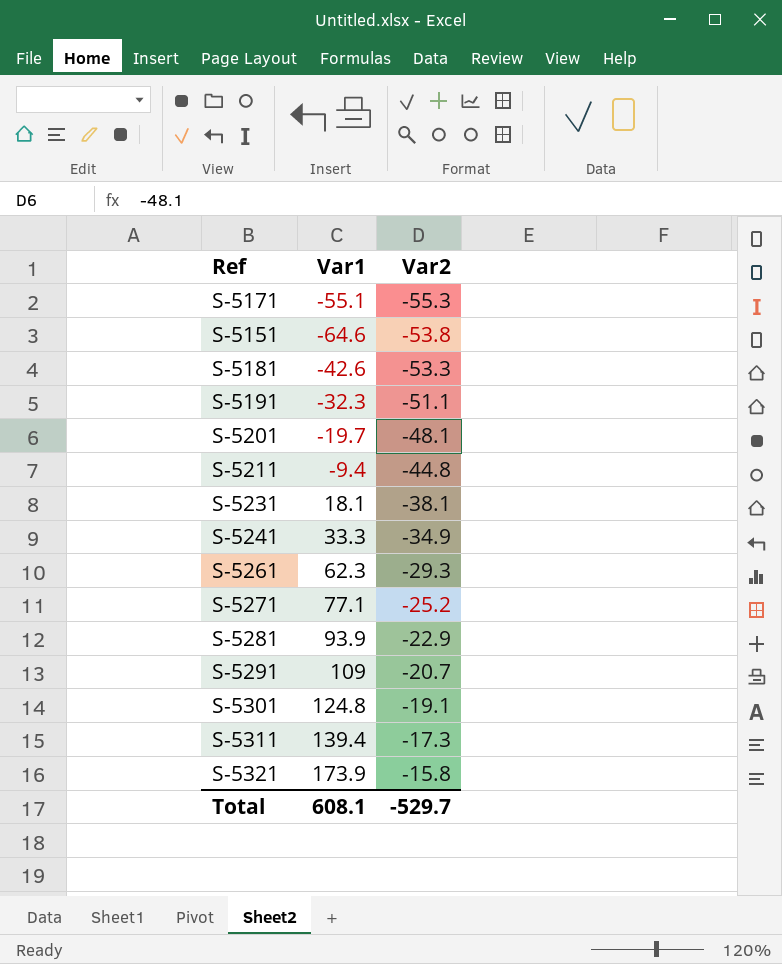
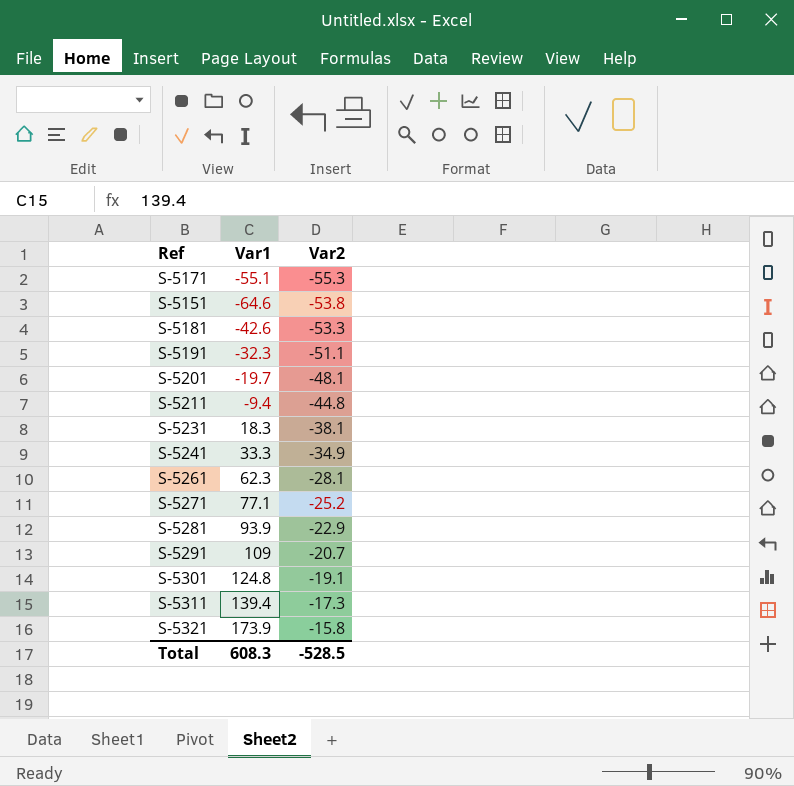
S-5231 | Var1: 18.1 -> 18.3
S-5261 | Var2: -29.3 -> -28.1
Total | Var1: 608.1 -> 608.3
Total | Var2: -529.7 -> -528.5

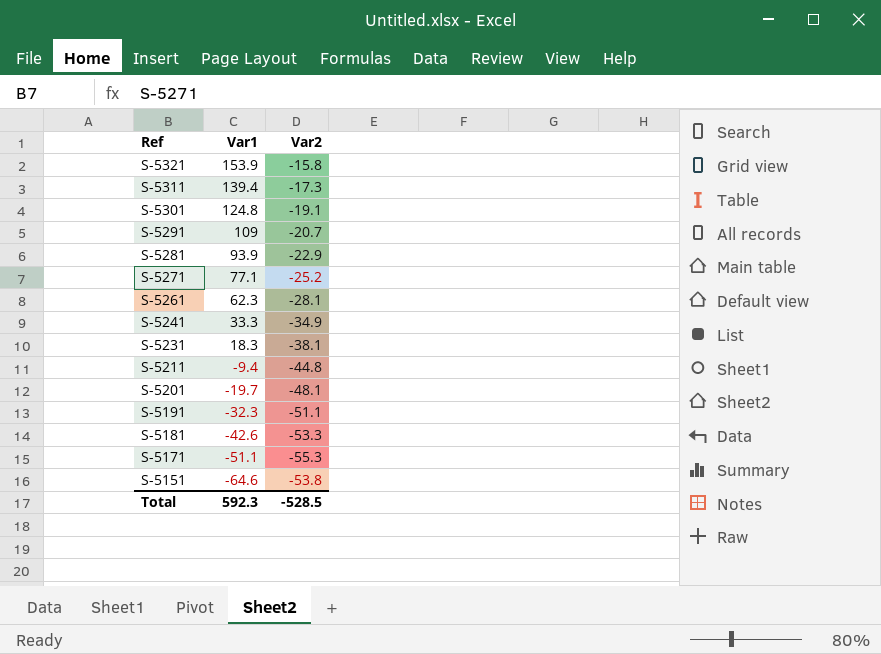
row order: Var2 ascending -> Ref descending
S-5321 | Var1: 173.9 -> 153.9
S-5171 | Var1: -55.1 -> -51.1
Total | Var1: 608.3 -> 592.3

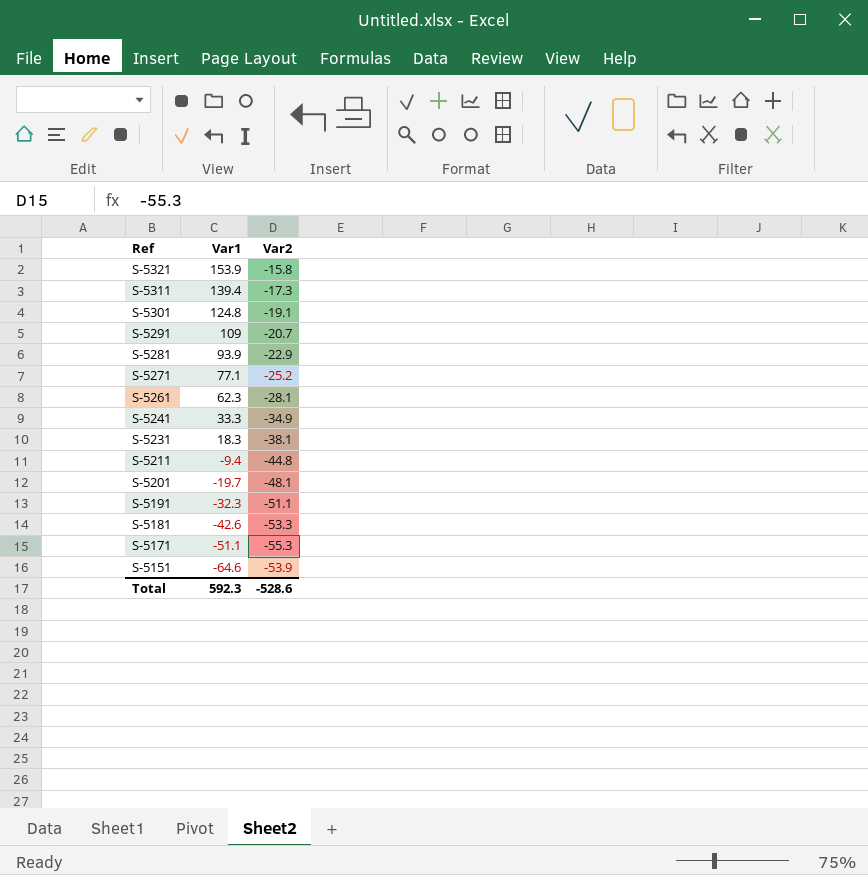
S-5151 | Var2: -53.8 -> -53.9
Total | Var2: -528.5 -> -528.6

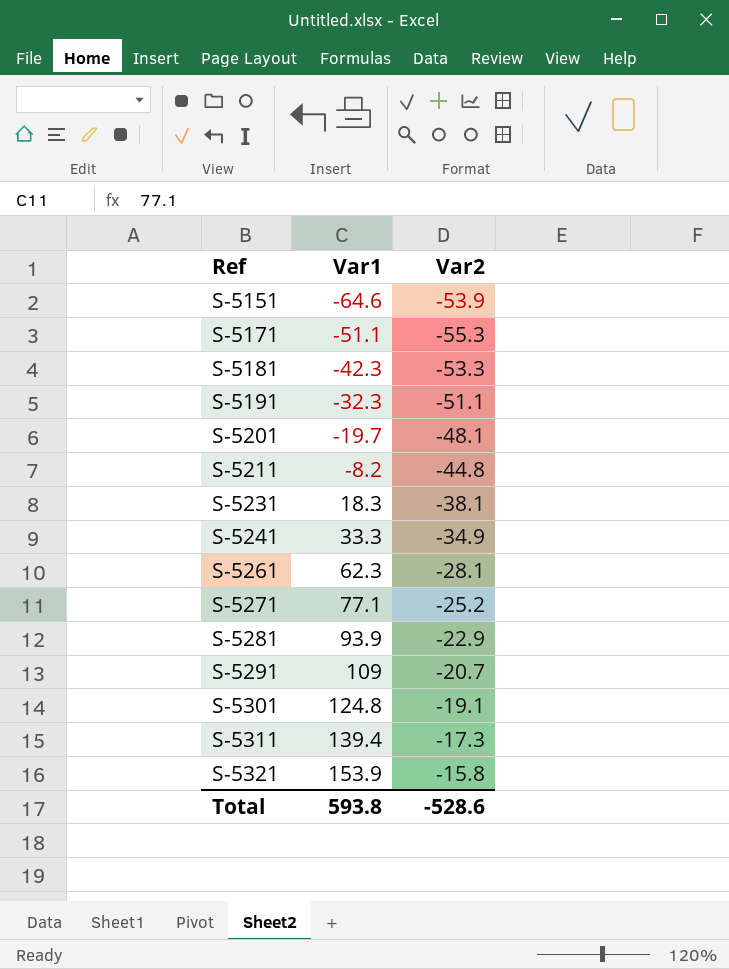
row order: Ref descending -> Ref ascending
S-5181 | Var1: -42.6 -> -42.3
S-5211 | Var1: -9.4 -> -8.2
Total | Var1: 592.3 -> 593.8

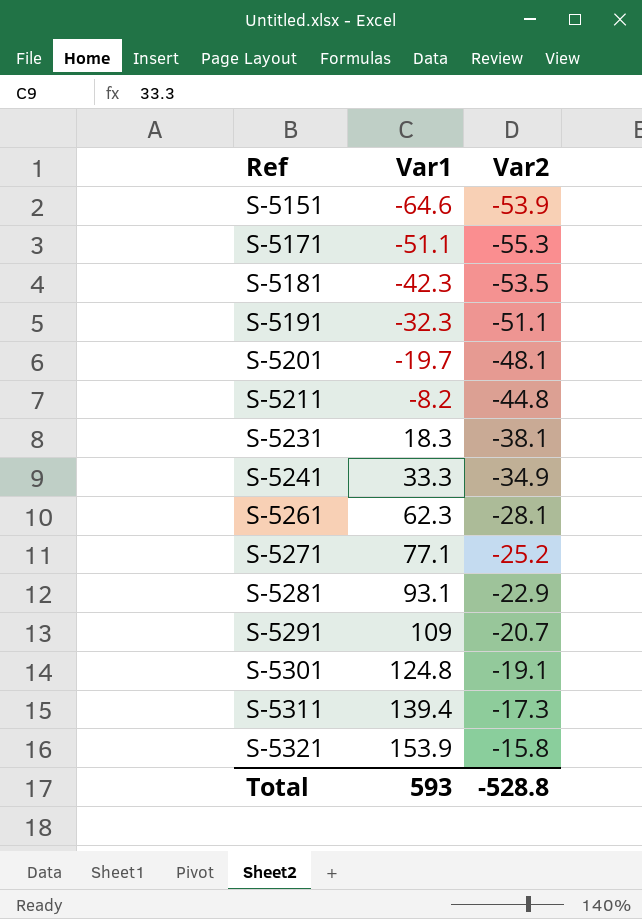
S-5181 | Var2: -53.3 -> -53.5
S-5281 | Var1: 93.9 -> 93.1
Total | Var1: 593.8 -> 593
Total | Var2: -528.6 -> -528.8

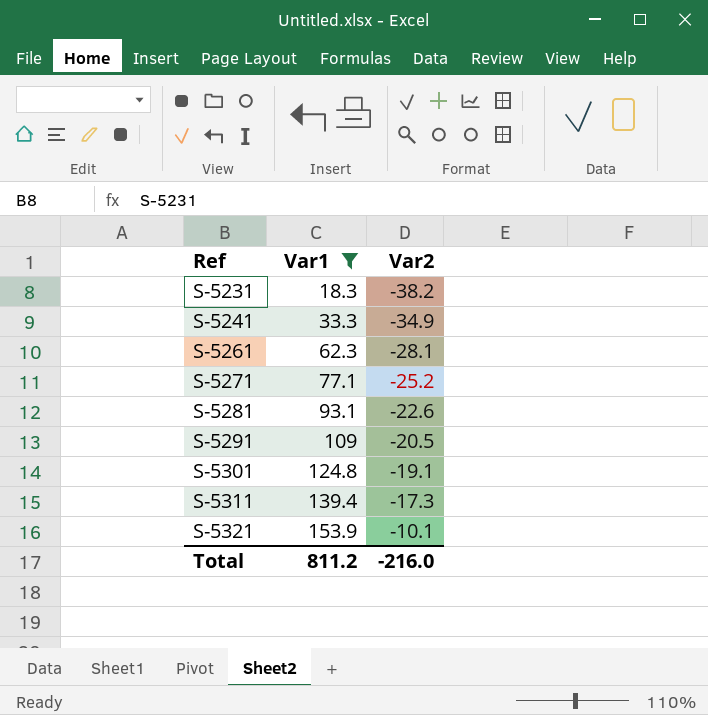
filter: none -> Var1 >= 18.3
S-5231 | Var2: -38.1 -> -38.2
S-5281 | Var2: -22.9 -> -22.6
S-5291 | Var2: -20.7 -> -20.5
S-5321 | Var2: -15.8 -> -10.1
Total | Var1: 593 -> 811.2
Total | Var2: -528.8 -> -216.0

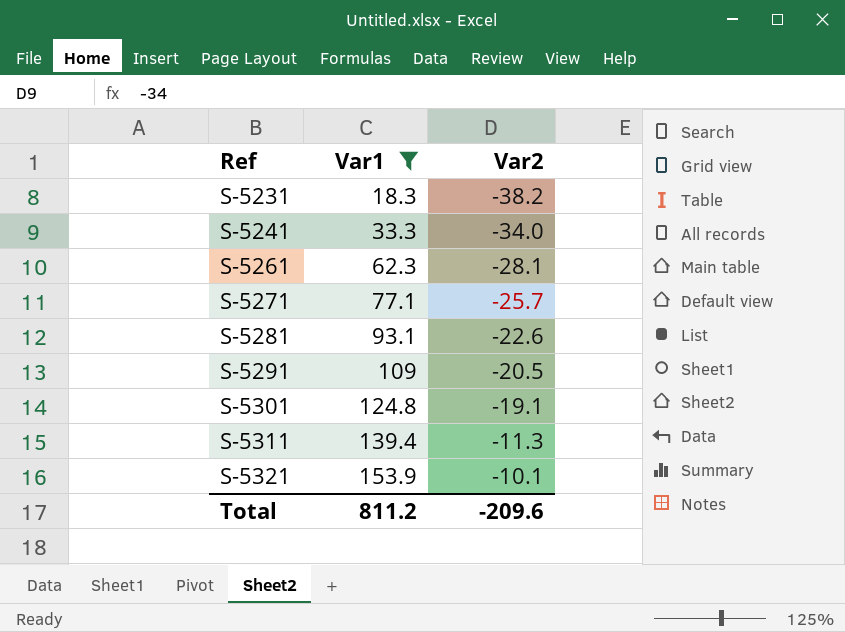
S-5241 | Var2: -34.9 -> -34.0
S-5271 | Var2: -25.2 -> -25.7
S-5311 | Var2: -17.3 -> -11.3
Total | Var2: -216.0 -> -209.6

